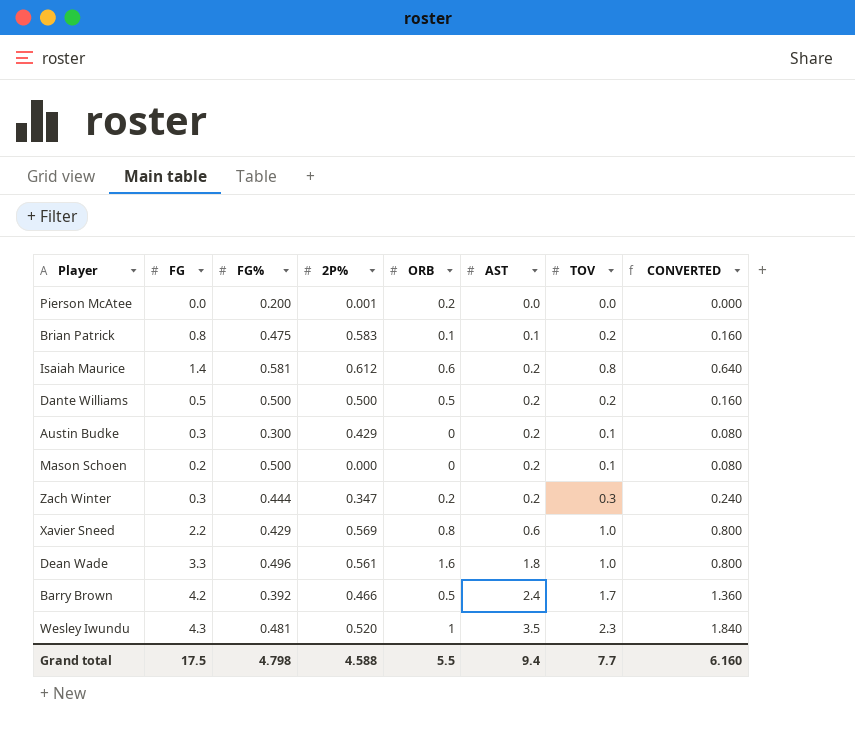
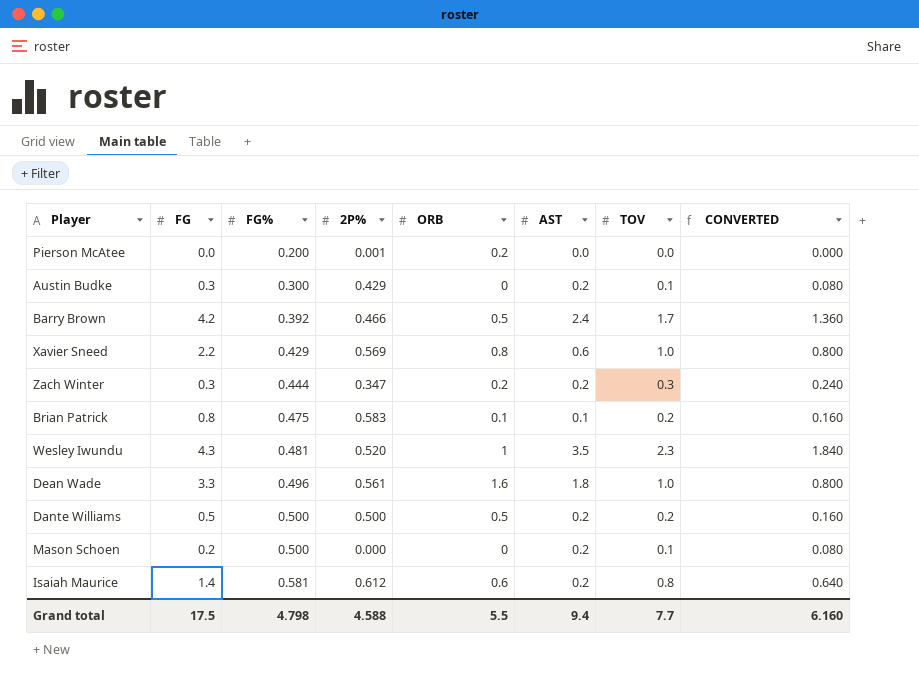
row order: AST ascending -> FG% ascending

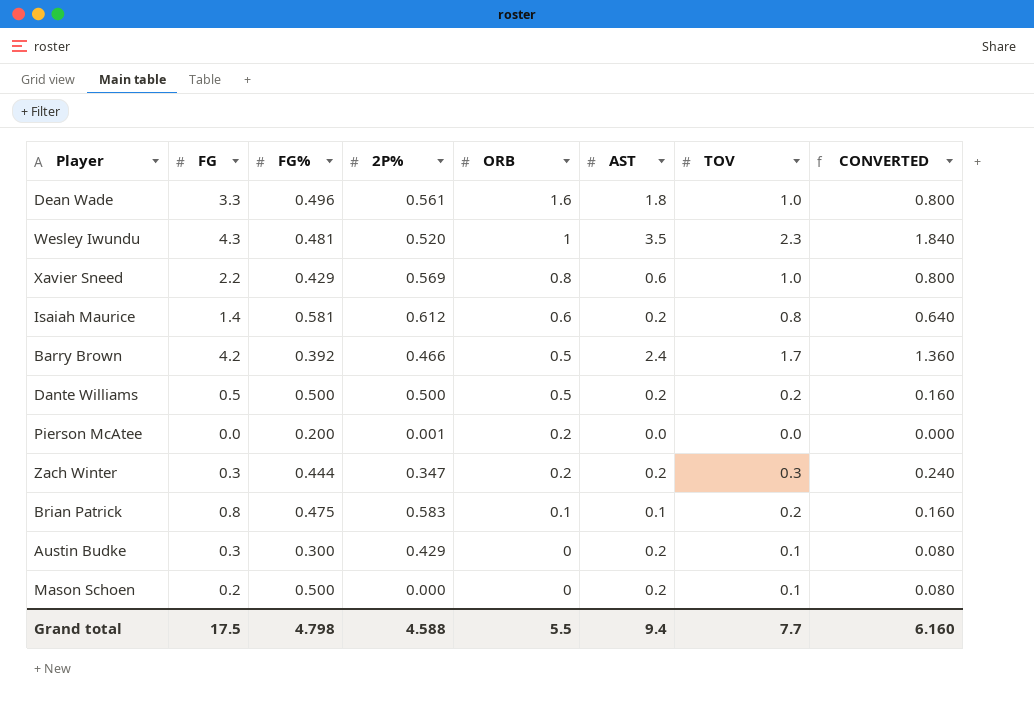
row order: FG% ascending -> ORB descending

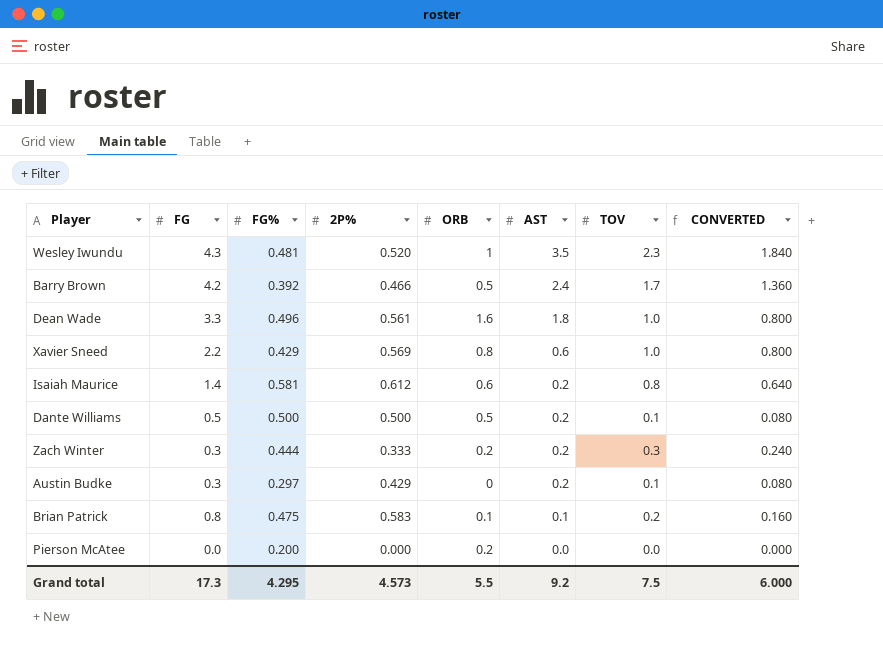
row order: ORB descending -> AST descending
row Mason Schoen: 0.2 | 0.500 | 0.000 | 0 | 0.2 | 0.1 | 0.080 -> none
Dante Williams | TOV: 0.2 -> 0.1
Dante Williams | CONVERTED: 0.160 -> 0.080
Zach Winter | 2P%: 0.347 -> 0.333
Austin Budke | FG%: 0.300 -> 0.297
Pierson McAtee | 2P%: 0.001 -> 0.000
Grand total | FG: 17.5 -> 17.3
Grand total | FG%: 4.798 -> 4.295
Grand total | 2P%: 4.588 -> 4.573
Grand total | AST: 9.4 -> 9.2
Grand total | TOV: 7.7 -> 7.5
Grand total | CONVERTED: 6.160 -> 6.000

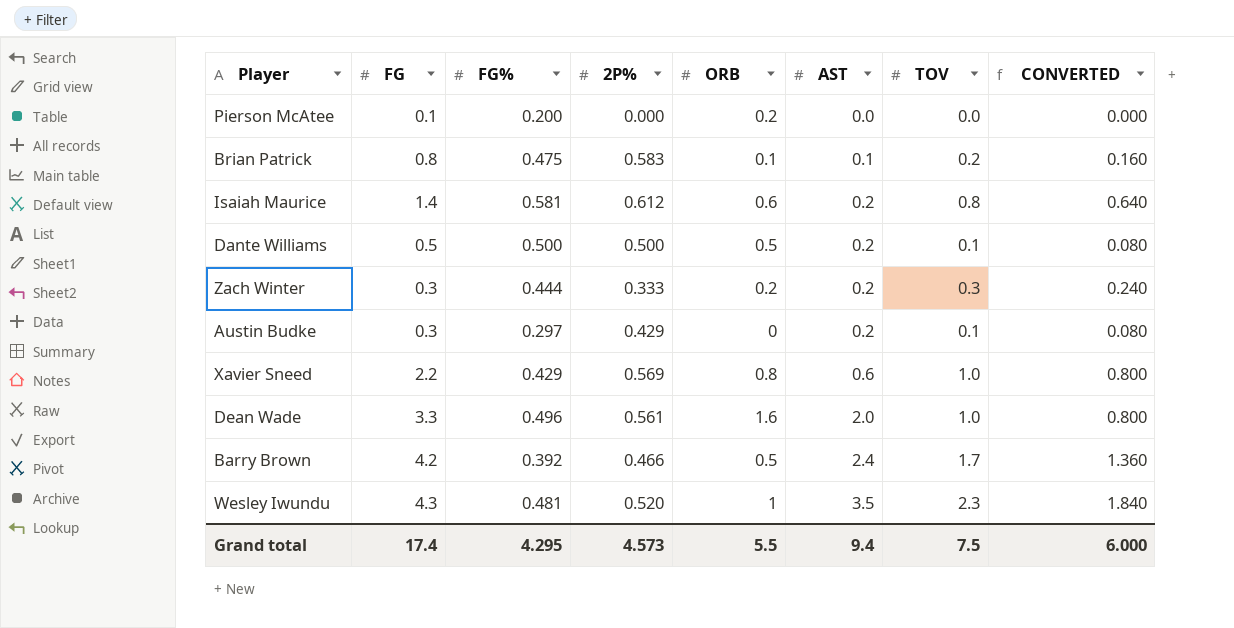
row order: AST descending -> AST ascending
Pierson McAtee | FG: 0.0 -> 0.1
Dean Wade | AST: 1.8 -> 2.0
Grand total | FG: 17.3 -> 17.4
Grand total | AST: 9.2 -> 9.4

